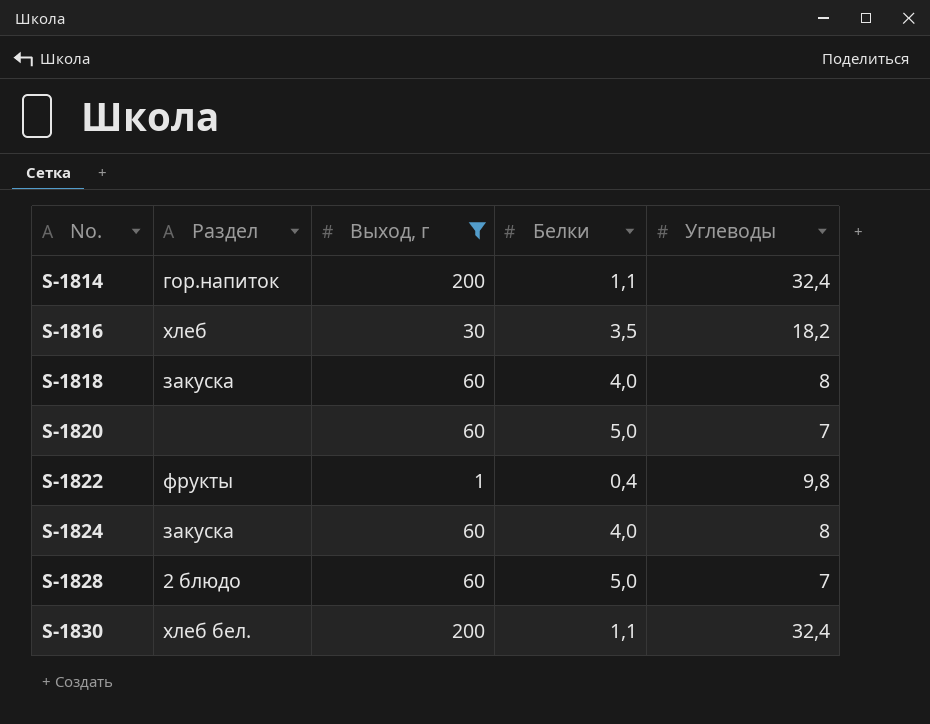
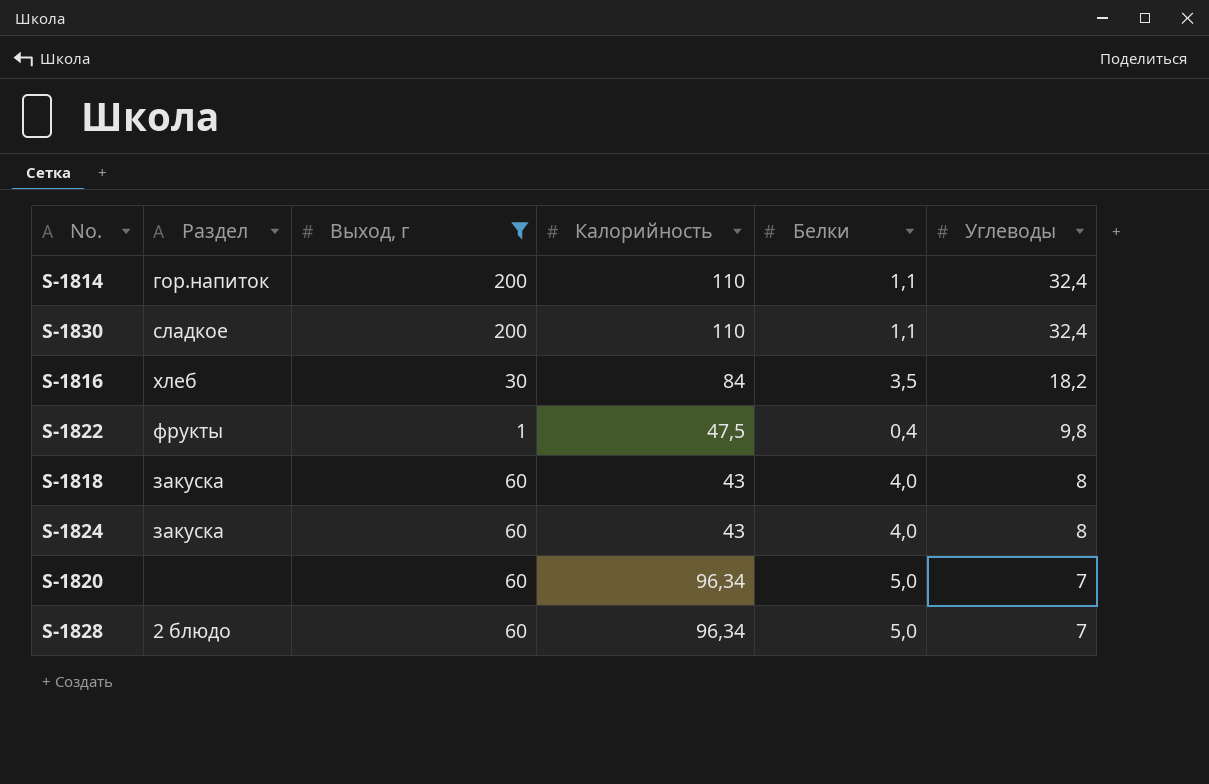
row order: No. ascending -> Углеводы descending
column Калорийность | position: none -> 4
S-1830 | Раздел: хлеб бел. -> сладкое

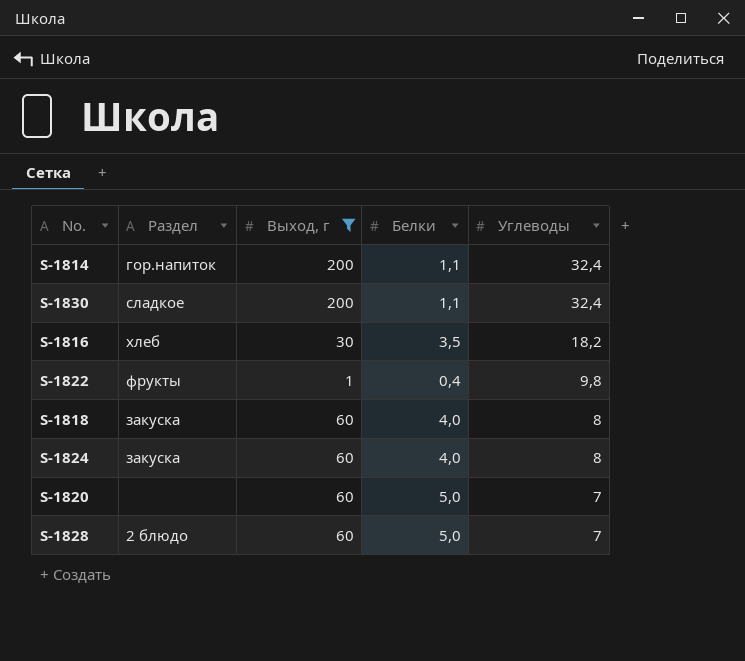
column Калорийность | position: 4 -> none

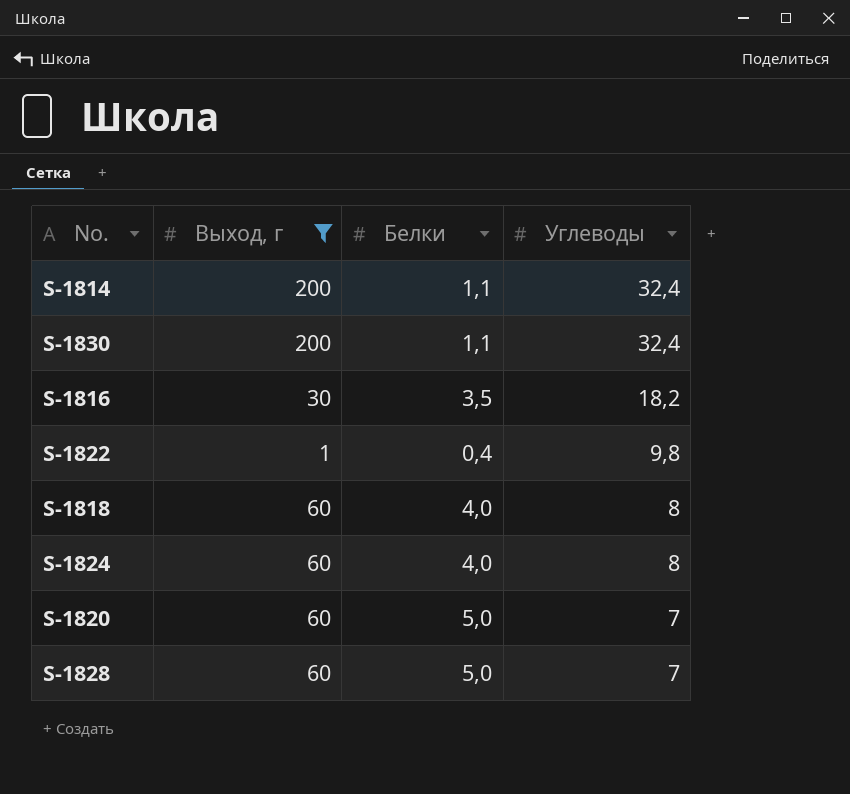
column Раздел | position: 2 -> none

